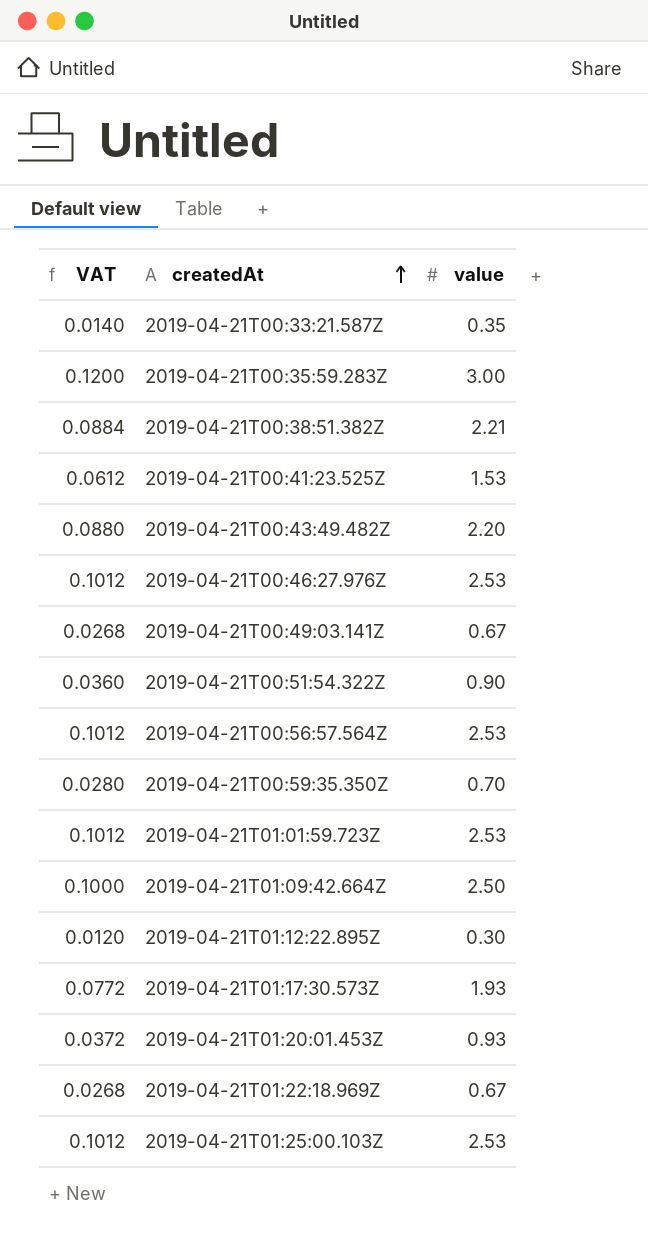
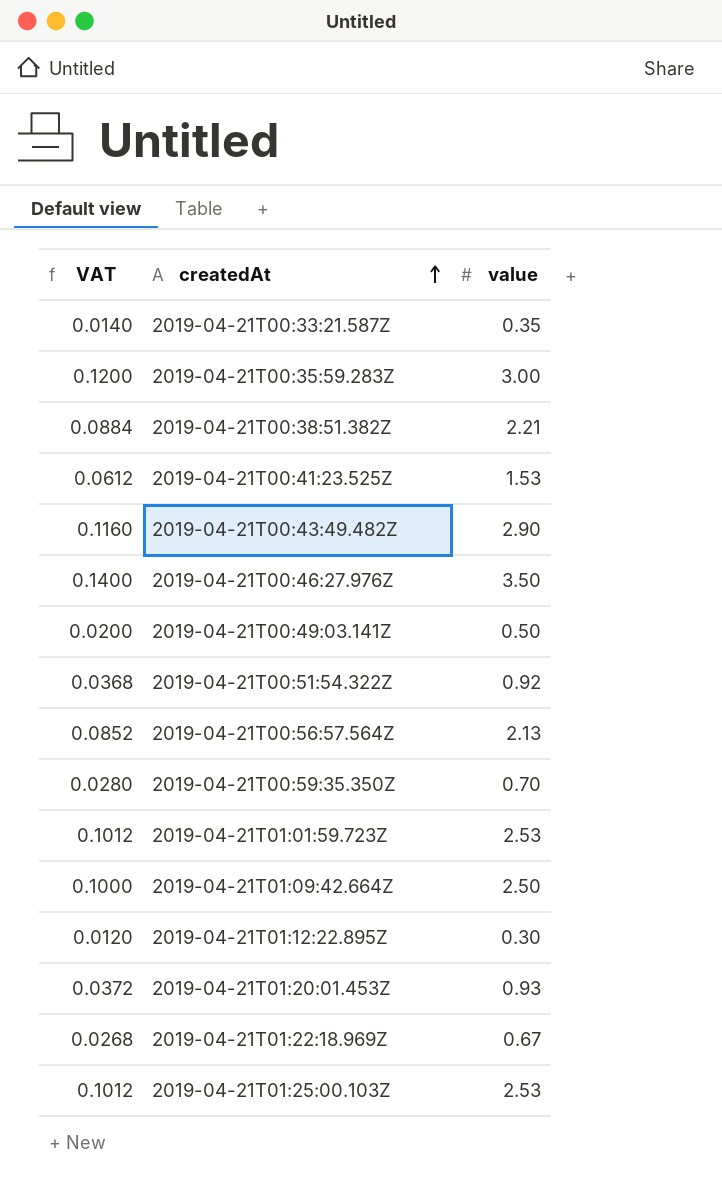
row 2019-04-21T01:17:30.573Z: 0.0772 | 1.93 -> none
2019-04-21T00:43:49.482Z | VAT: 0.0880 -> 0.1160
2019-04-21T00:43:49.482Z | value: 2.20 -> 2.90
2019-04-21T00:46:27.976Z | VAT: 0.1012 -> 0.1400
2019-04-21T00:46:27.976Z | value: 2.53 -> 3.50
2019-04-21T00:49:03.141Z | VAT: 0.0268 -> 0.0200
2019-04-21T00:49:03.141Z | value: 0.67 -> 0.50
2019-04-21T00:51:54.322Z | VAT: 0.0360 -> 0.0368
2019-04-21T00:51:54.322Z | value: 0.90 -> 0.92
2019-04-21T00:56:57.564Z | VAT: 0.1012 -> 0.0852
2019-04-21T00:56:57.564Z | value: 2.53 -> 2.13

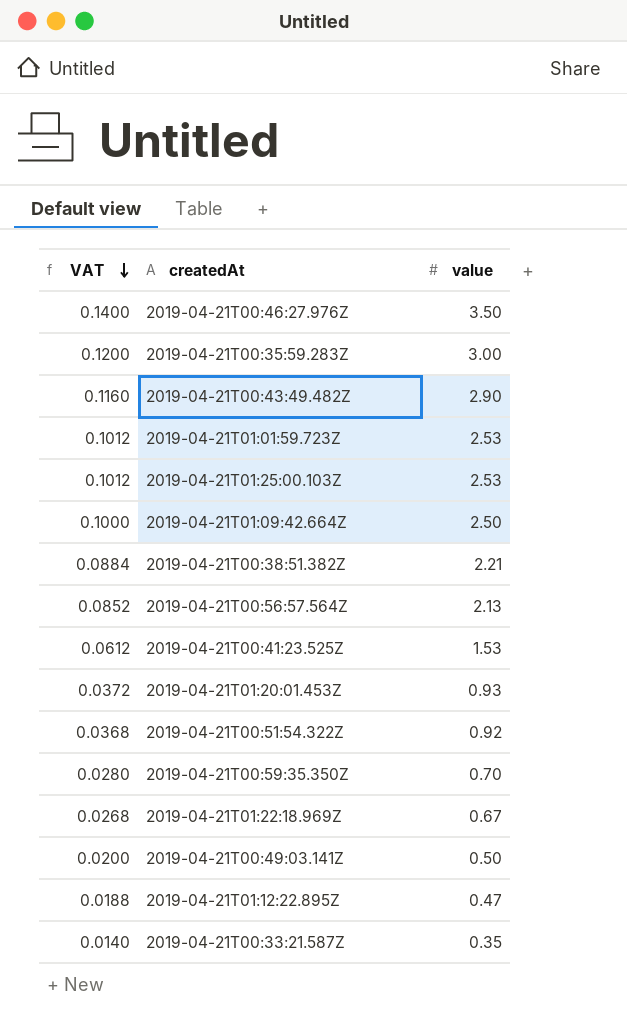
row order: createdAt ascending -> VAT descending
2019-04-21T01:12:22.895Z | VAT: 0.0120 -> 0.0188
2019-04-21T01:12:22.895Z | value: 0.30 -> 0.47

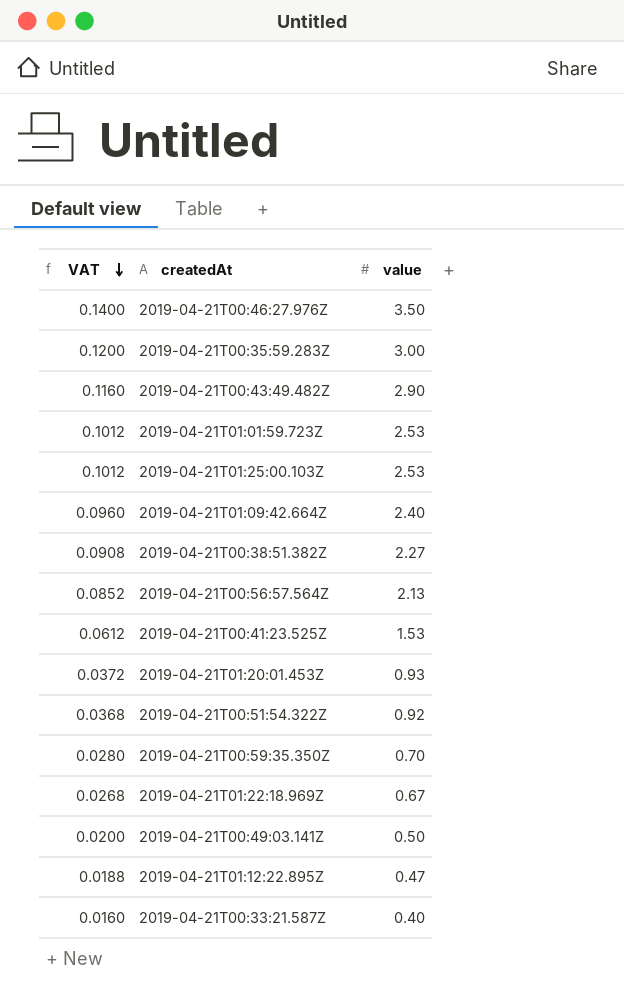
2019-04-21T01:09:42.664Z | VAT: 0.1000 -> 0.0960
2019-04-21T01:09:42.664Z | value: 2.50 -> 2.40
2019-04-21T00:38:51.382Z | VAT: 0.0884 -> 0.0908
2019-04-21T00:38:51.382Z | value: 2.21 -> 2.27
2019-04-21T00:33:21.587Z | VAT: 0.0140 -> 0.0160
2019-04-21T00:33:21.587Z | value: 0.35 -> 0.40

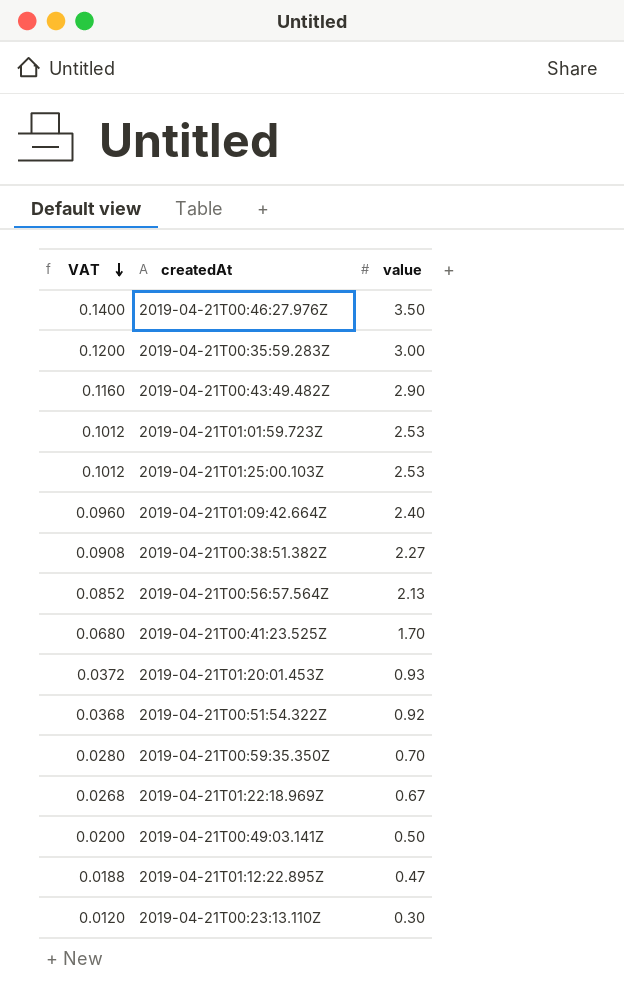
row 2019-04-21T00:33:21.587Z: 0.0160 | 0.40 -> none
2019-04-21T00:41:23.525Z | VAT: 0.0612 -> 0.0680
2019-04-21T00:41:23.525Z | value: 1.53 -> 1.70
row 2019-04-21T00:23:13.110Z: none -> 0.0120 | 0.30

